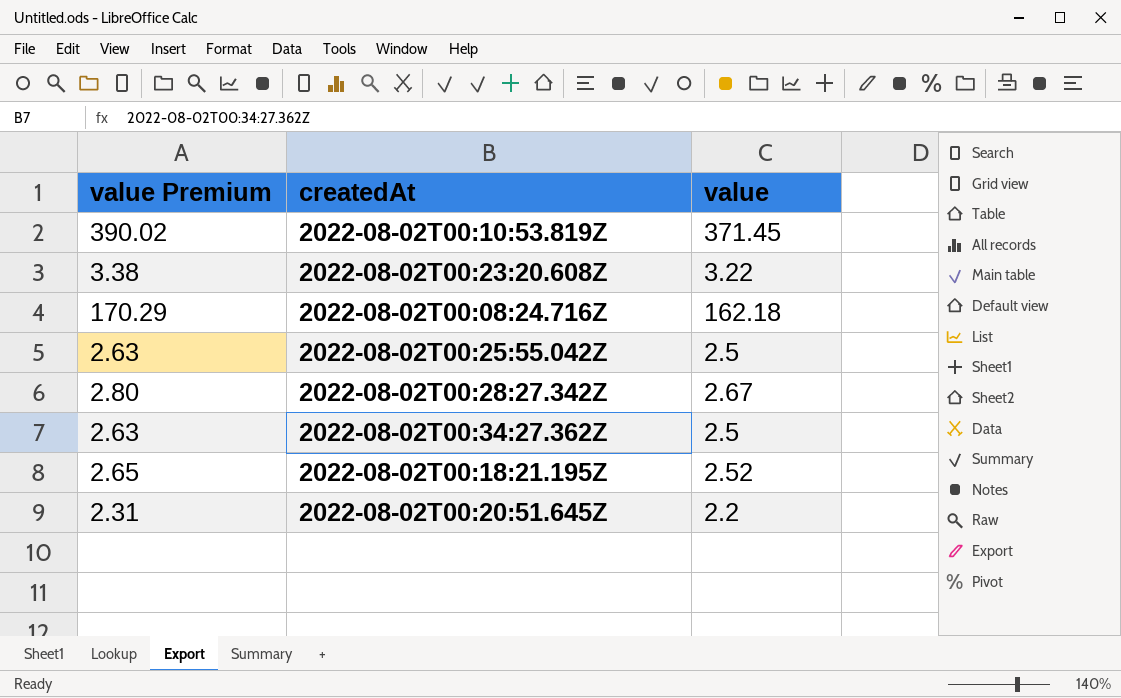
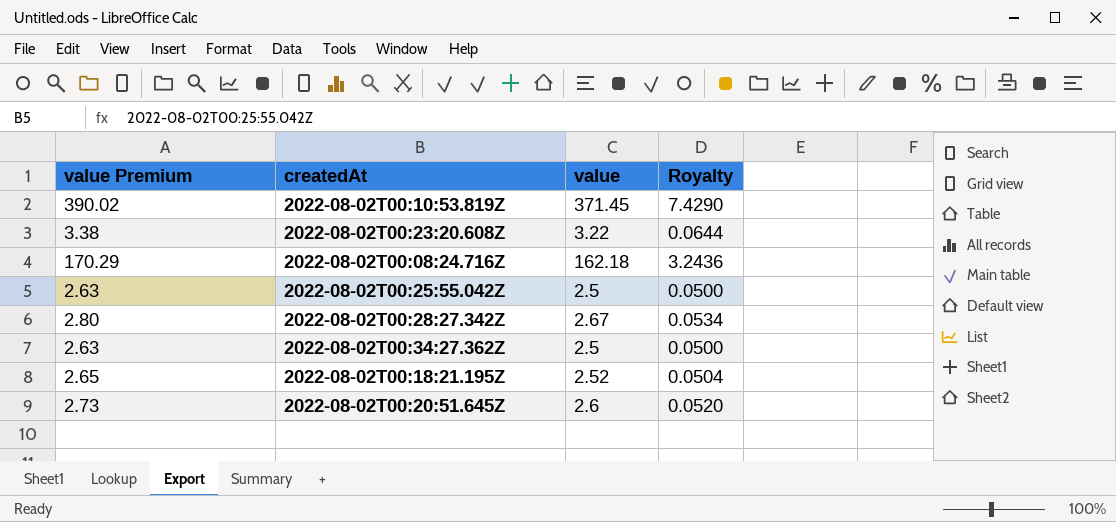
column Royalty | formula: none -> [value] * 0.02
2022-08-02T00:20:51.645Z | value Premium: 2.31 -> 2.73
2022-08-02T00:20:51.645Z | value: 2.2 -> 2.6

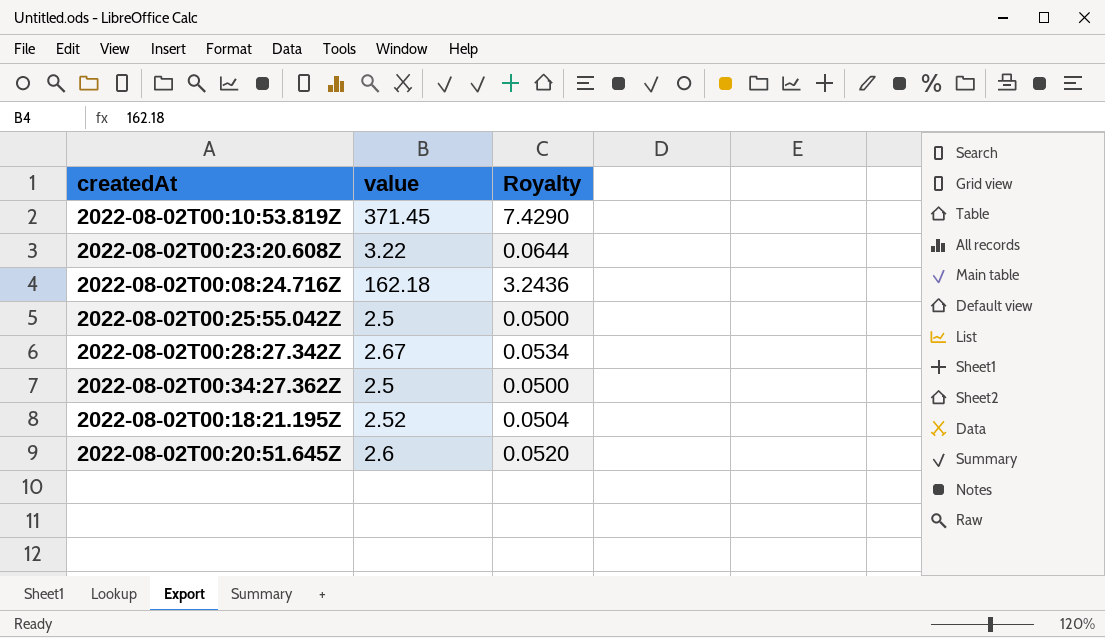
column value Premium | formula: [value] * 1.05 -> none

